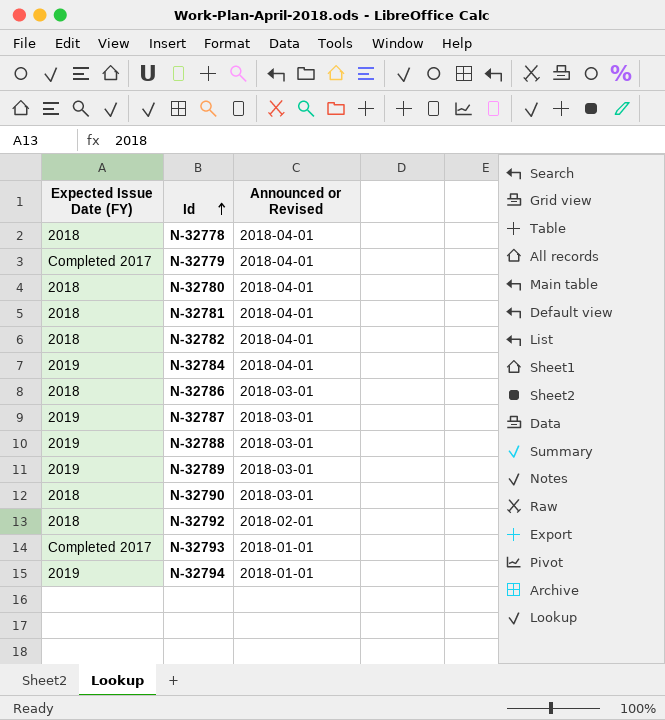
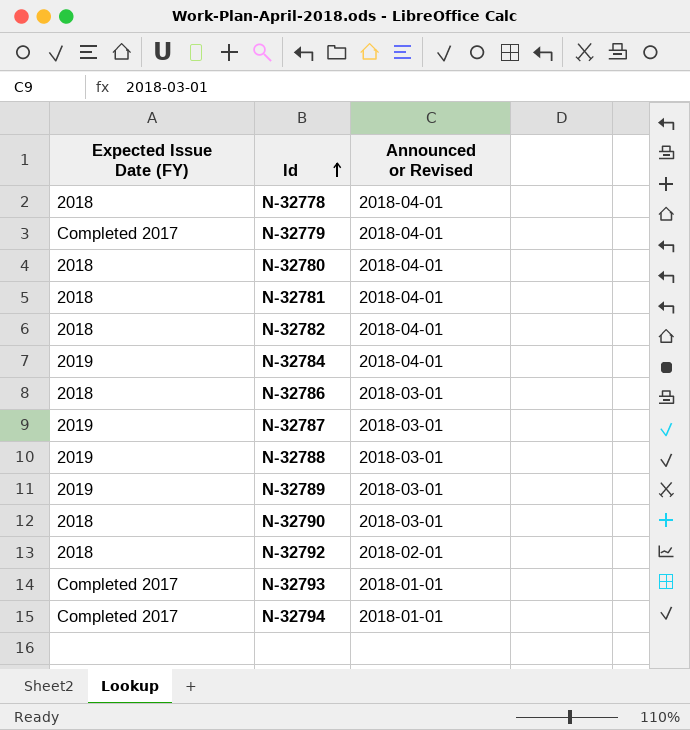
N-32794 | Expected Issue Date (FY): 2019 -> Completed 2017

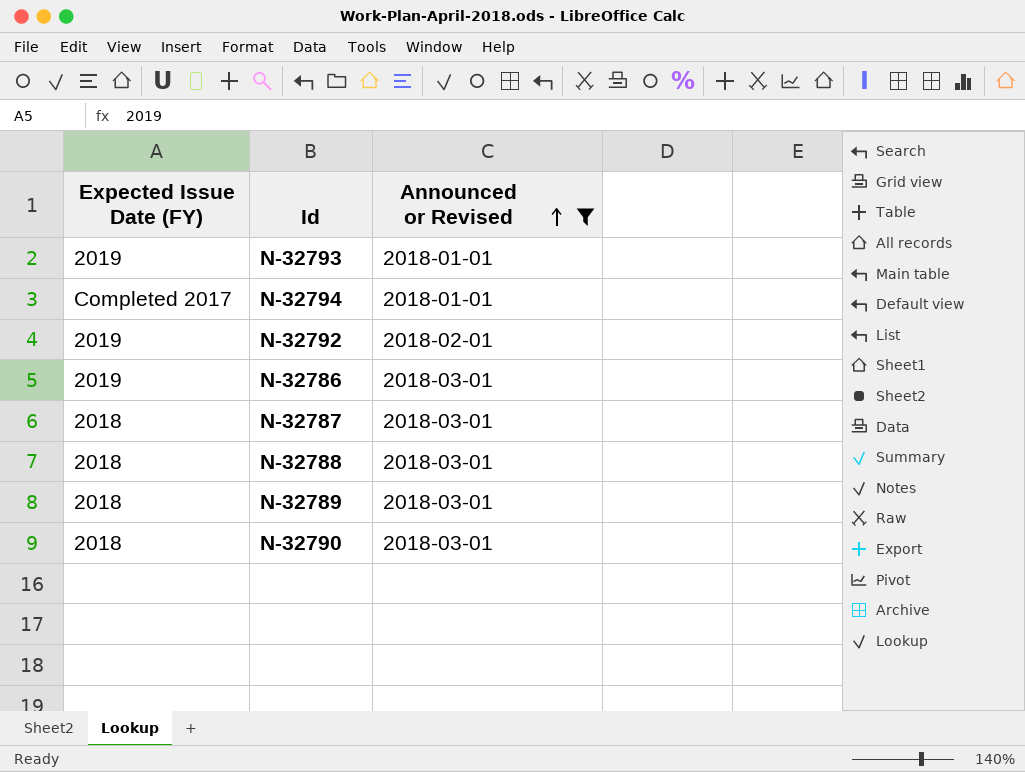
filter: none -> Announced or Revised != 2018-04-01
row order: Id ascending -> Announced or Revised ascending
N-32793 | Expected Issue Date (FY): Completed 2017 -> 2019
N-32792 | Expected Issue Date (FY): 2018 -> 2019
N-32786 | Expected Issue Date (FY): 2018 -> 2019
N-32787 | Expected Issue Date (FY): 2019 -> 2018
N-32788 | Expected Issue Date (FY): 2019 -> 2018
N-32789 | Expected Issue Date (FY): 2019 -> 2018

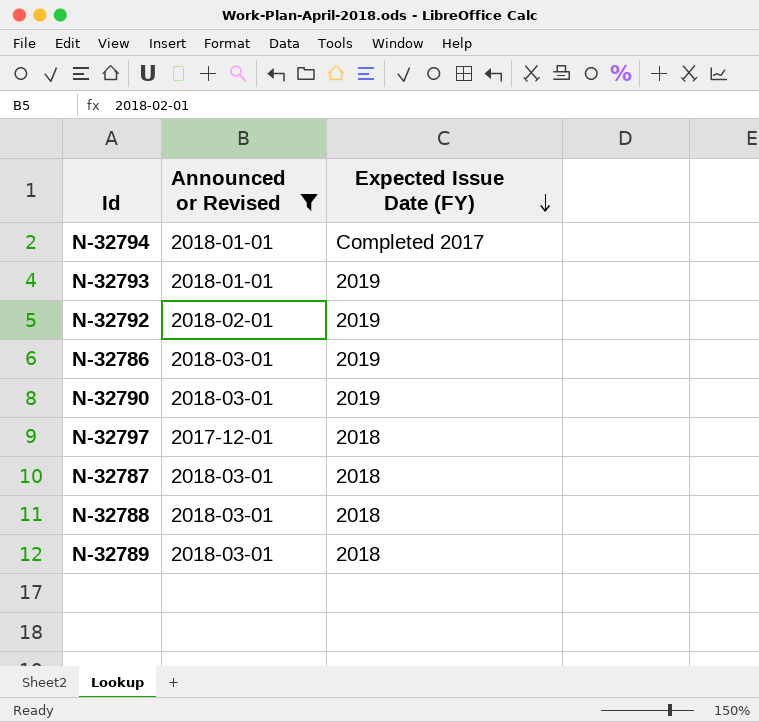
row order: Announced or Revised ascending -> Expected Issue Date (FY) descending
column Expected Issue Date (FY) | position: 1 -> 3
N-32790 | Expected Issue Date (FY): 2018 -> 2019
row N-32797: none -> 2017-12-01 | 2018

